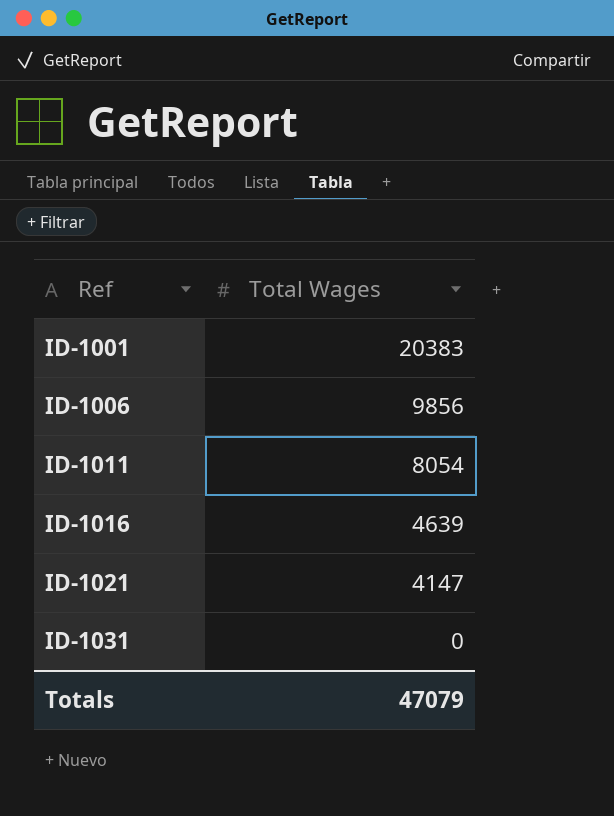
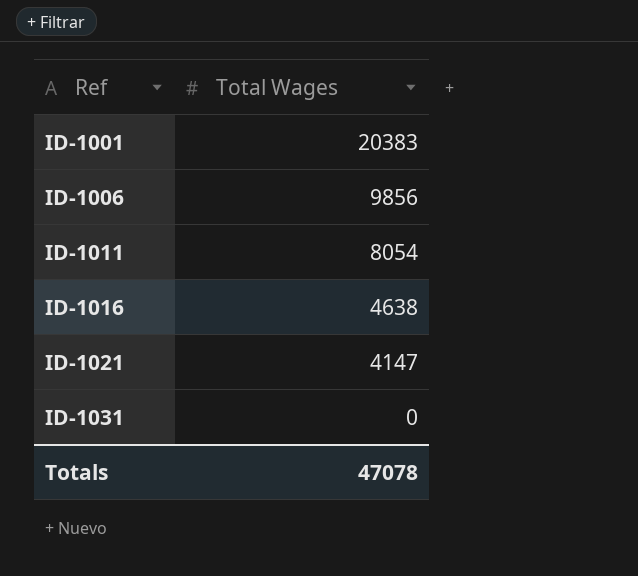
ID-1016 | Total Wages: 4639 -> 4638
Totals | Total Wages: 47079 -> 47078

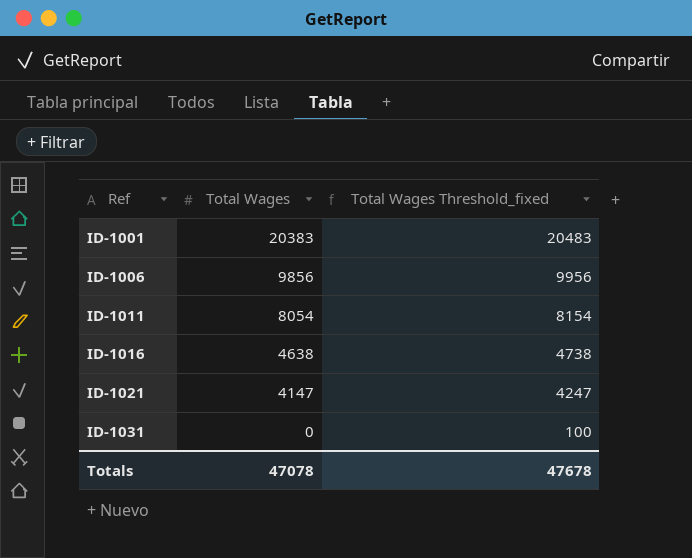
column Total Wages Threshold_fixed | formula: none -> [Total Wages] + 100

